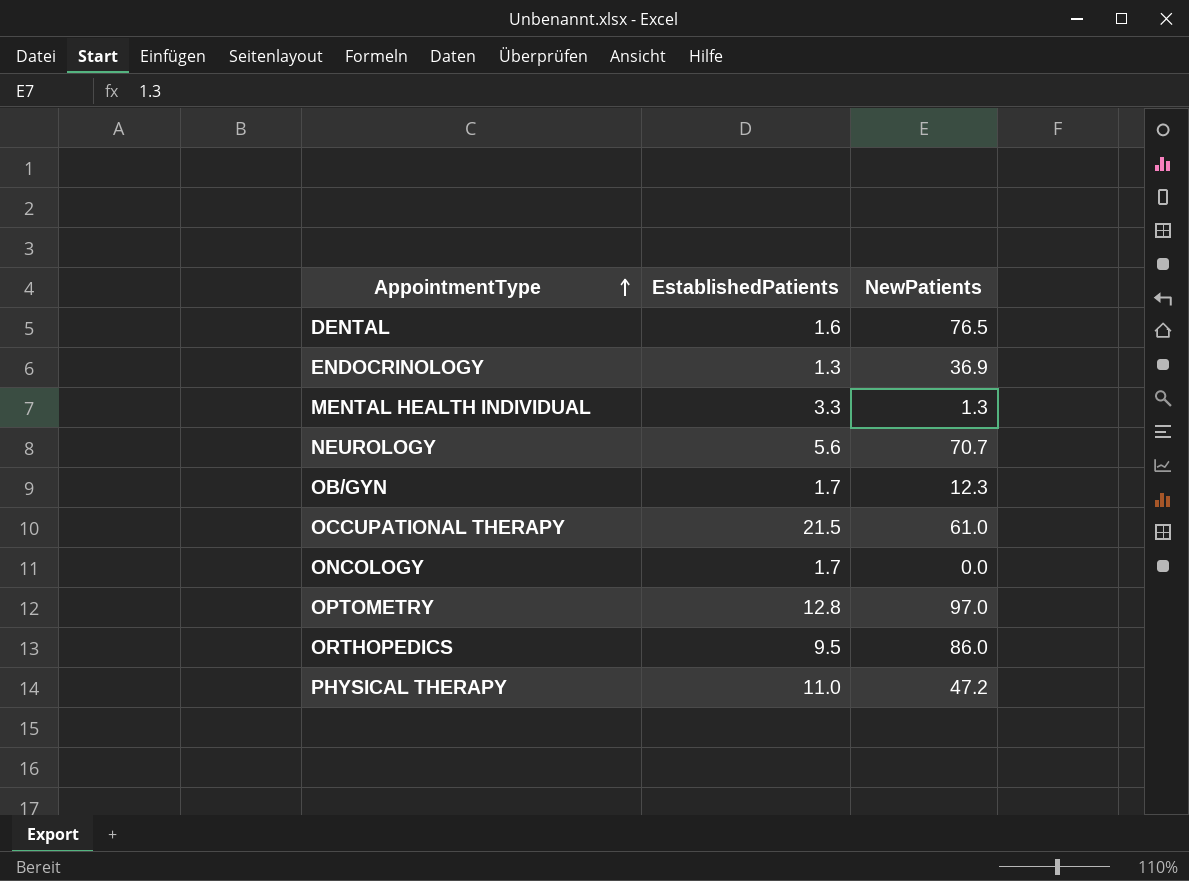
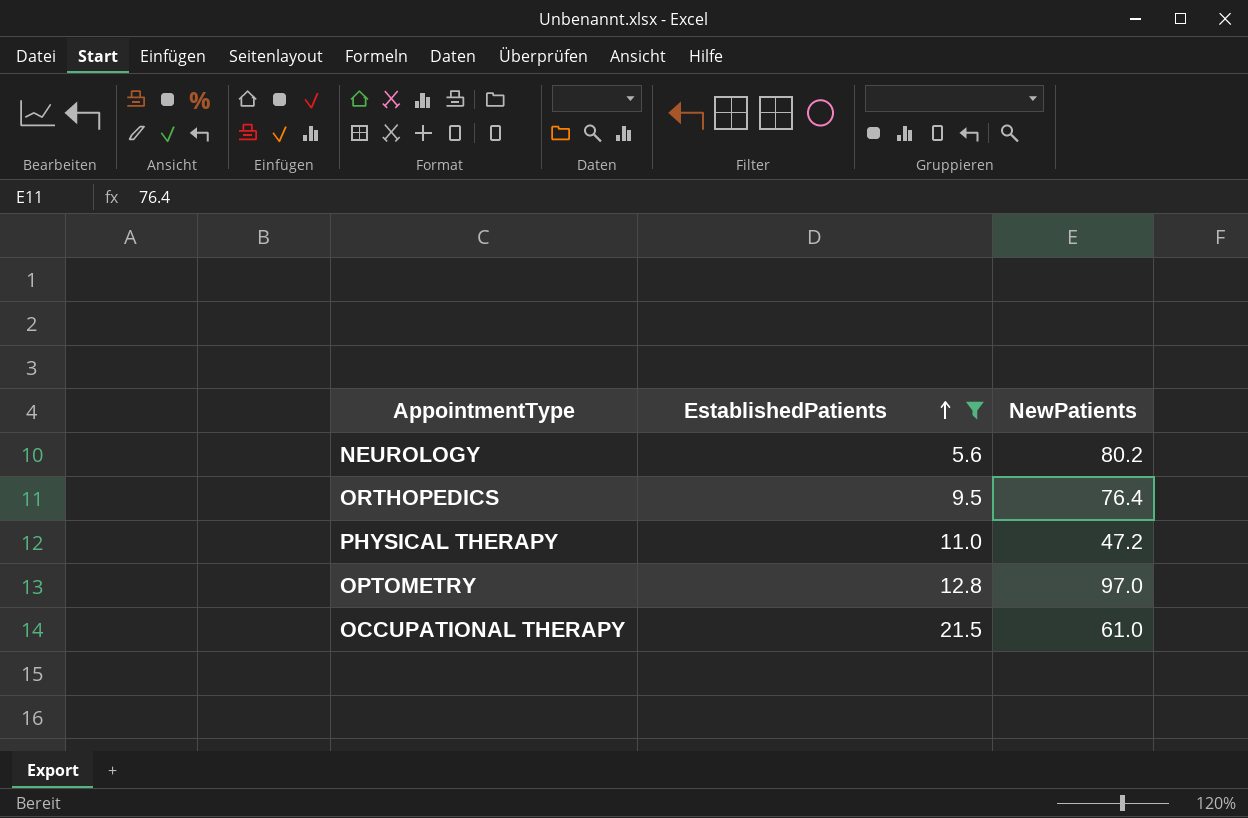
filter: none -> EstablishedPatients >= 5.6
row order: AppointmentType ascending -> EstablishedPatients ascending
NEUROLOGY | NewPatients: 70.7 -> 80.2
ORTHOPEDICS | NewPatients: 86.0 -> 76.4

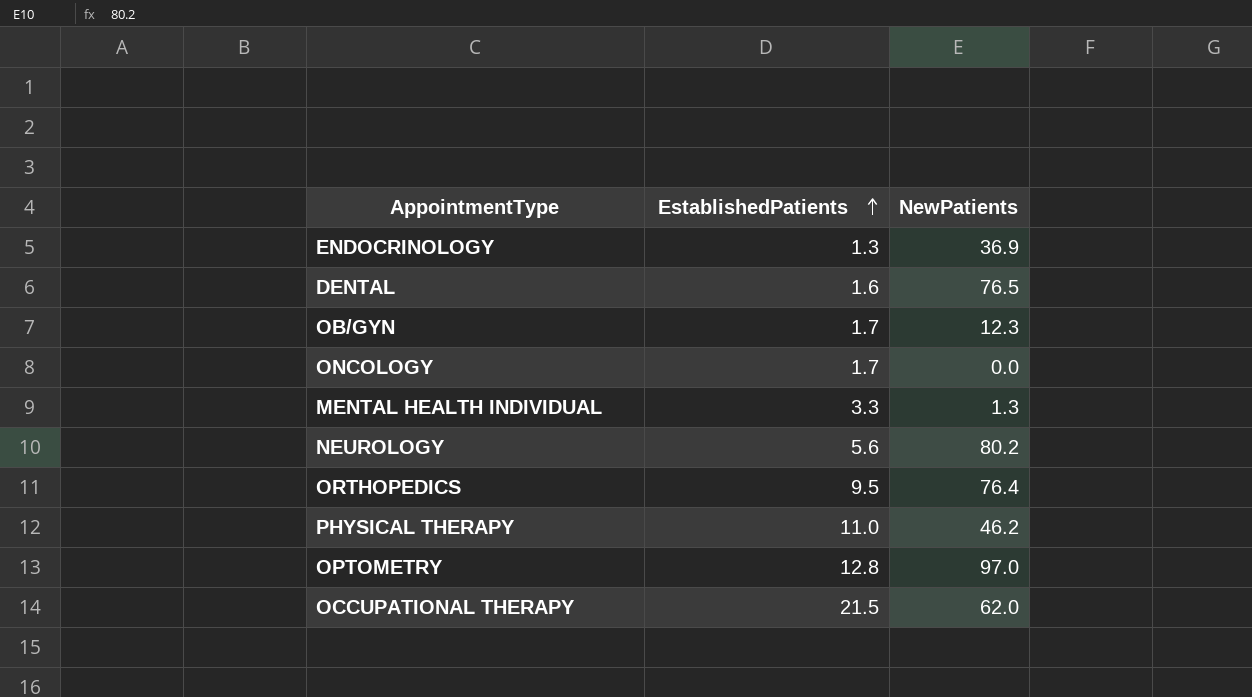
filter: EstablishedPatients >= 5.6 -> none
PHYSICAL THERAPY | NewPatients: 47.2 -> 46.2
OCCUPATIONAL THERAPY | NewPatients: 61.0 -> 62.0

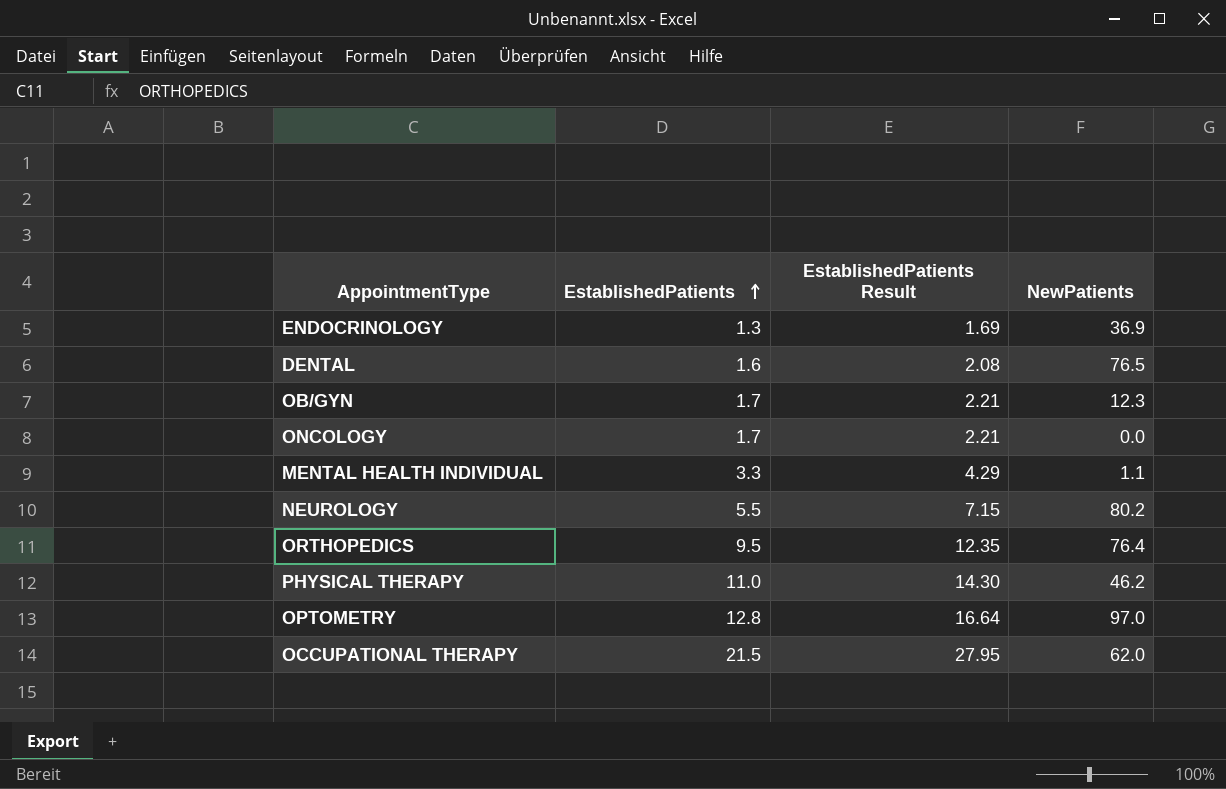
column EstablishedPatients Result | formula: none -> [EstablishedPatients] * 1.3
MENTAL HEALTH INDIVIDUAL | NewPatients: 1.3 -> 1.1
NEUROLOGY | EstablishedPatients: 5.6 -> 5.5

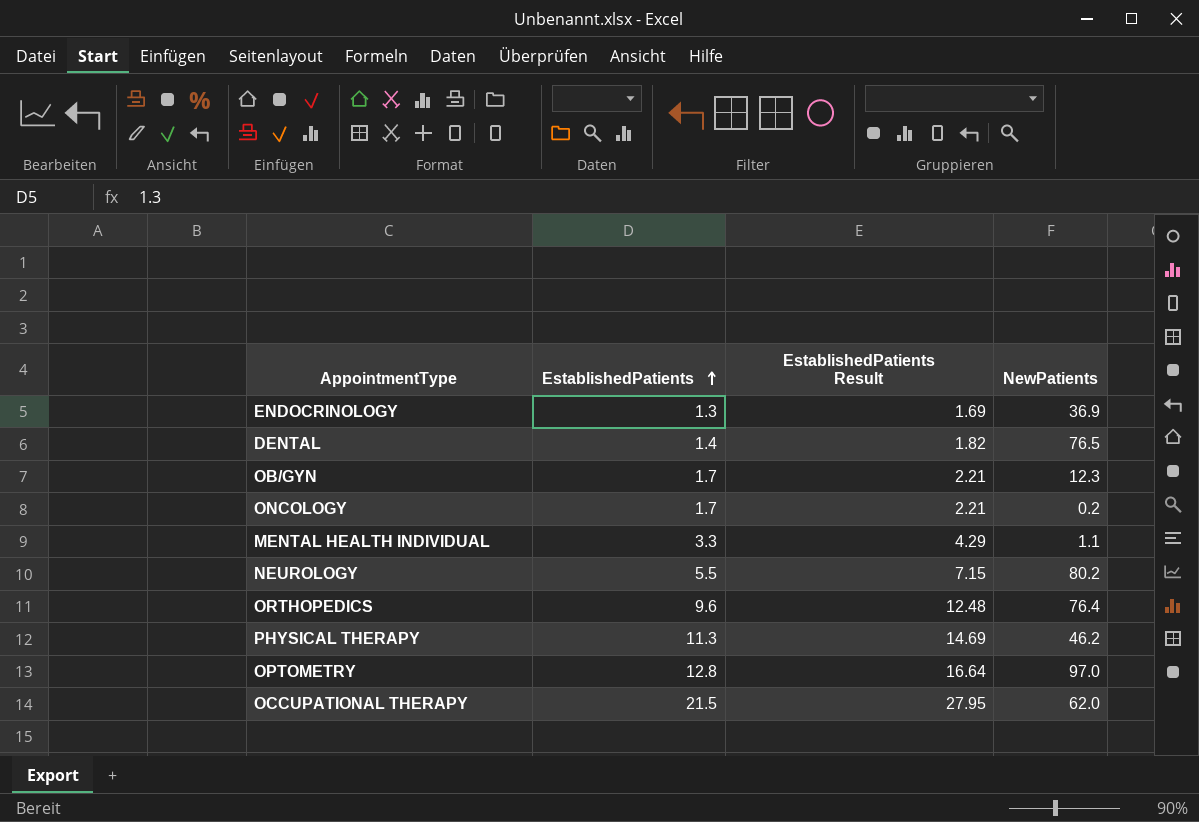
DENTAL | EstablishedPatients: 1.6 -> 1.4
DENTAL | EstablishedPatients Result: 2.08 -> 1.82
ONCOLOGY | NewPatients: 0.0 -> 0.2
ORTHOPEDICS | EstablishedPatients: 9.5 -> 9.6
ORTHOPEDICS | EstablishedPatients Result: 12.35 -> 12.48
PHYSICAL THERAPY | EstablishedPatients: 11.0 -> 11.3
PHYSICAL THERAPY | EstablishedPatients Result: 14.30 -> 14.69

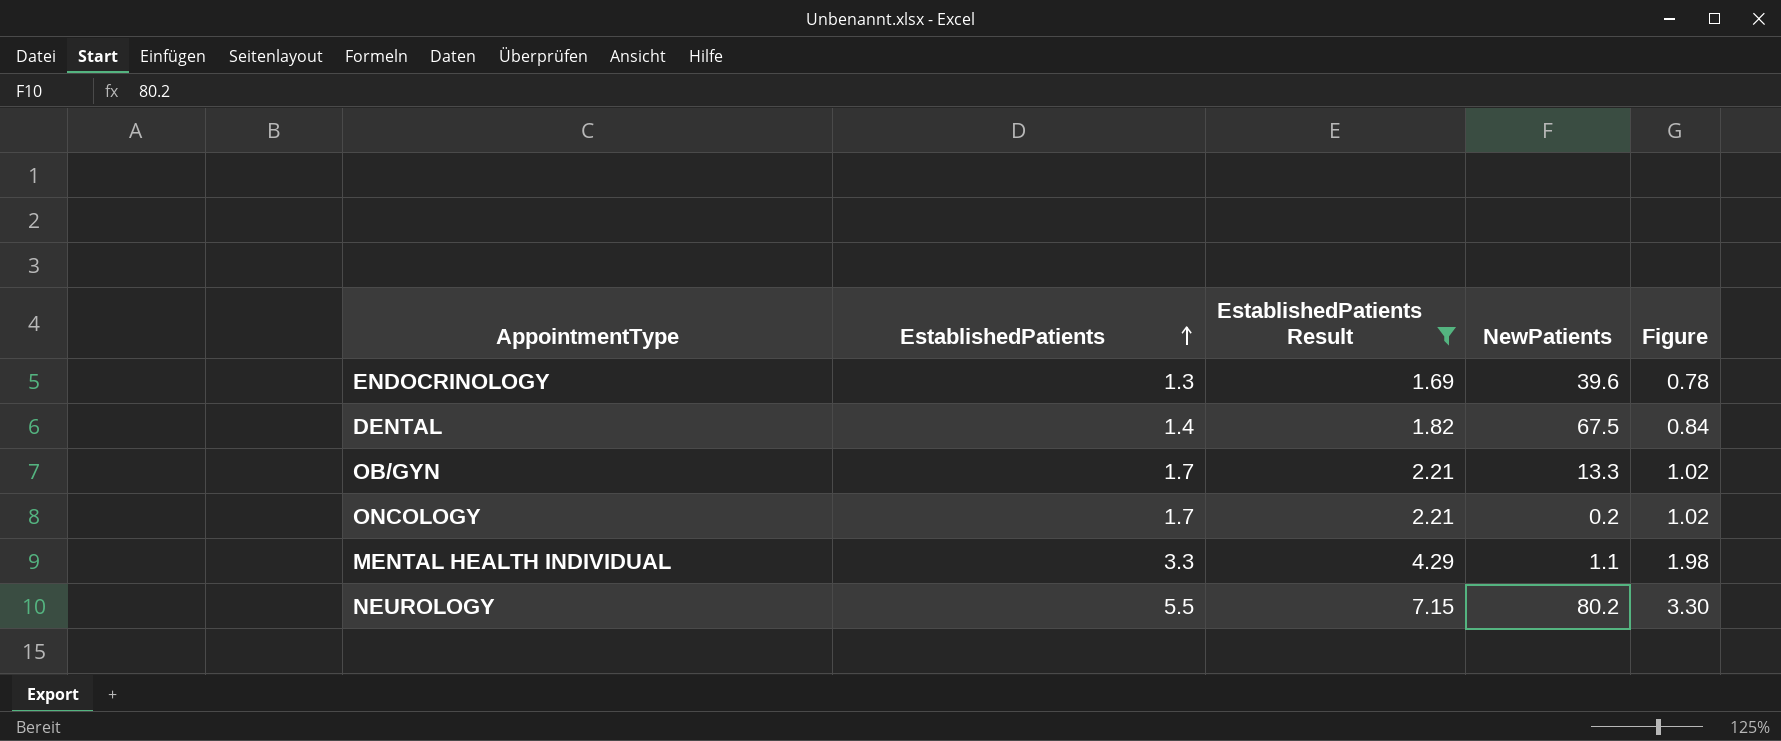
filter: none -> EstablishedPatients Result <= 7.15
column Figure | formula: none -> [EstablishedPatients] * 0.6
ENDOCRINOLOGY | NewPatients: 36.9 -> 39.6
DENTAL | NewPatients: 76.5 -> 67.5
OB/GYN | NewPatients: 12.3 -> 13.3

